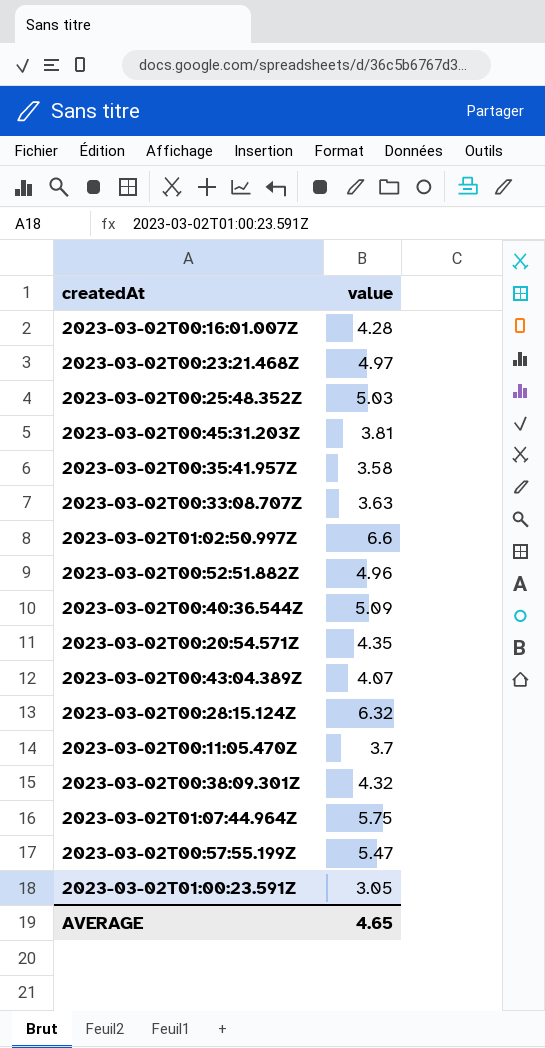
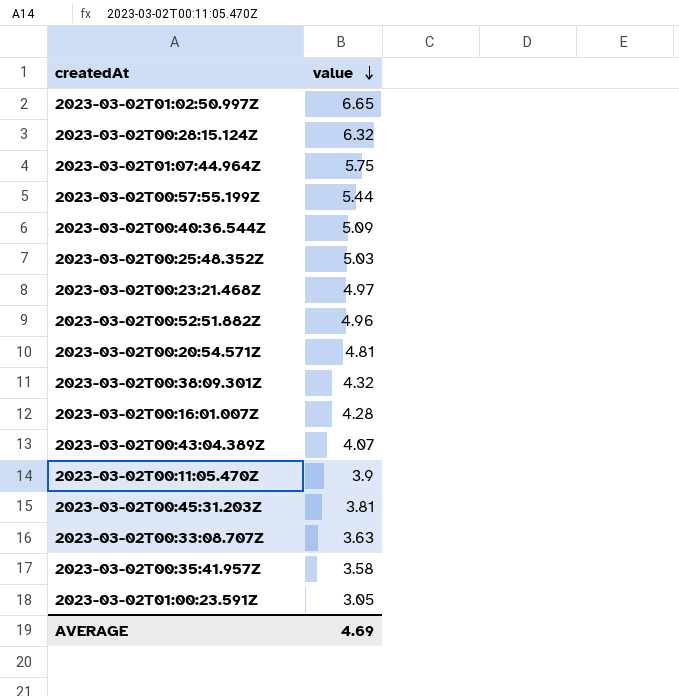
row order: none -> value descending
2023-03-02T01:02:50.997Z | value: 6.6 -> 6.65
2023-03-02T00:57:55.199Z | value: 5.47 -> 5.44
2023-03-02T00:20:54.571Z | value: 4.35 -> 4.81
2023-03-02T00:11:05.470Z | value: 3.7 -> 3.9
AVERAGE | value: 4.65 -> 4.69

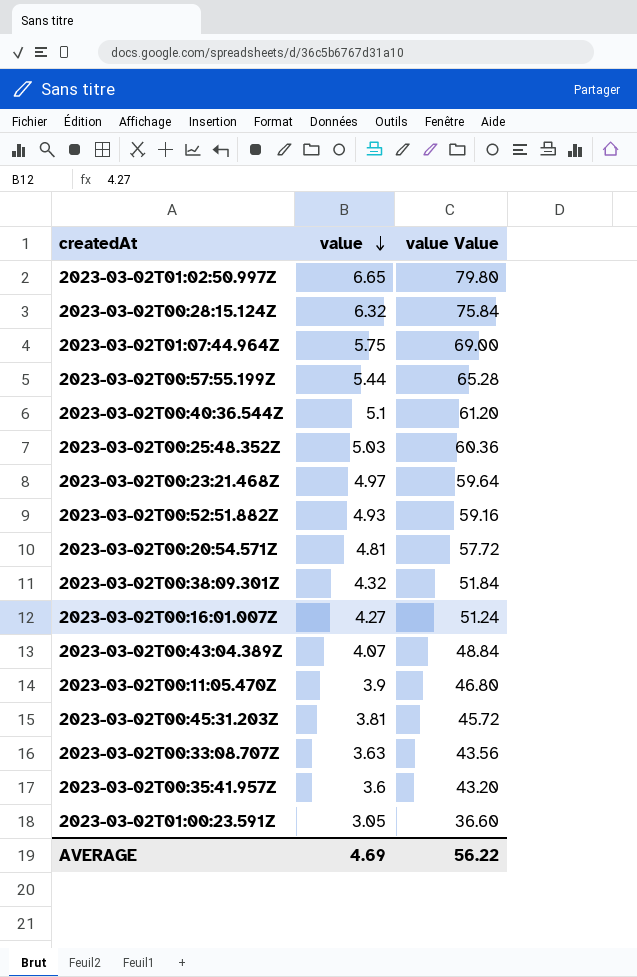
column value Value | formula: none -> [value] * 12
2023-03-02T00:40:36.544Z | value: 5.09 -> 5.1
2023-03-02T00:52:51.882Z | value: 4.96 -> 4.93
2023-03-02T00:16:01.007Z | value: 4.28 -> 4.27
2023-03-02T00:35:41.957Z | value: 3.58 -> 3.6

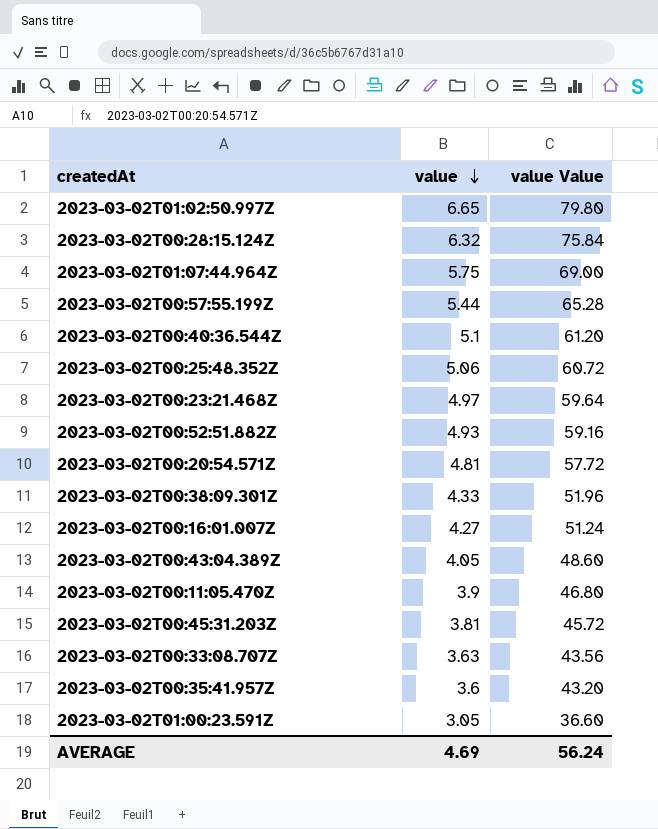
2023-03-02T00:25:48.352Z | value: 5.03 -> 5.06
2023-03-02T00:25:48.352Z | value Value: 60.36 -> 60.72
2023-03-02T00:38:09.301Z | value: 4.32 -> 4.33
2023-03-02T00:38:09.301Z | value Value: 51.84 -> 51.96
2023-03-02T00:43:04.389Z | value: 4.07 -> 4.05
2023-03-02T00:43:04.389Z | value Value: 48.84 -> 48.60
AVERAGE | value Value: 56.22 -> 56.24

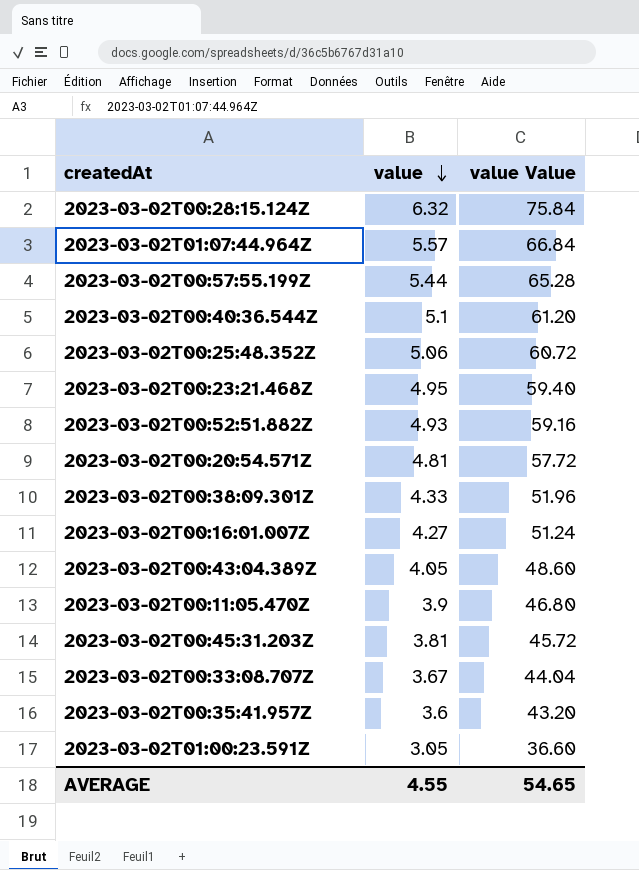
row 2023-03-02T01:02:50.997Z: 6.65 | 79.80 -> none
2023-03-02T01:07:44.964Z | value: 5.75 -> 5.57
2023-03-02T01:07:44.964Z | value Value: 69.00 -> 66.84
2023-03-02T00:23:21.468Z | value: 4.97 -> 4.95
2023-03-02T00:23:21.468Z | value Value: 59.64 -> 59.40
2023-03-02T00:33:08.707Z | value: 3.63 -> 3.67
2023-03-02T00:33:08.707Z | value Value: 43.56 -> 44.04
AVERAGE | value: 4.69 -> 4.55
AVERAGE | value Value: 56.24 -> 54.65

